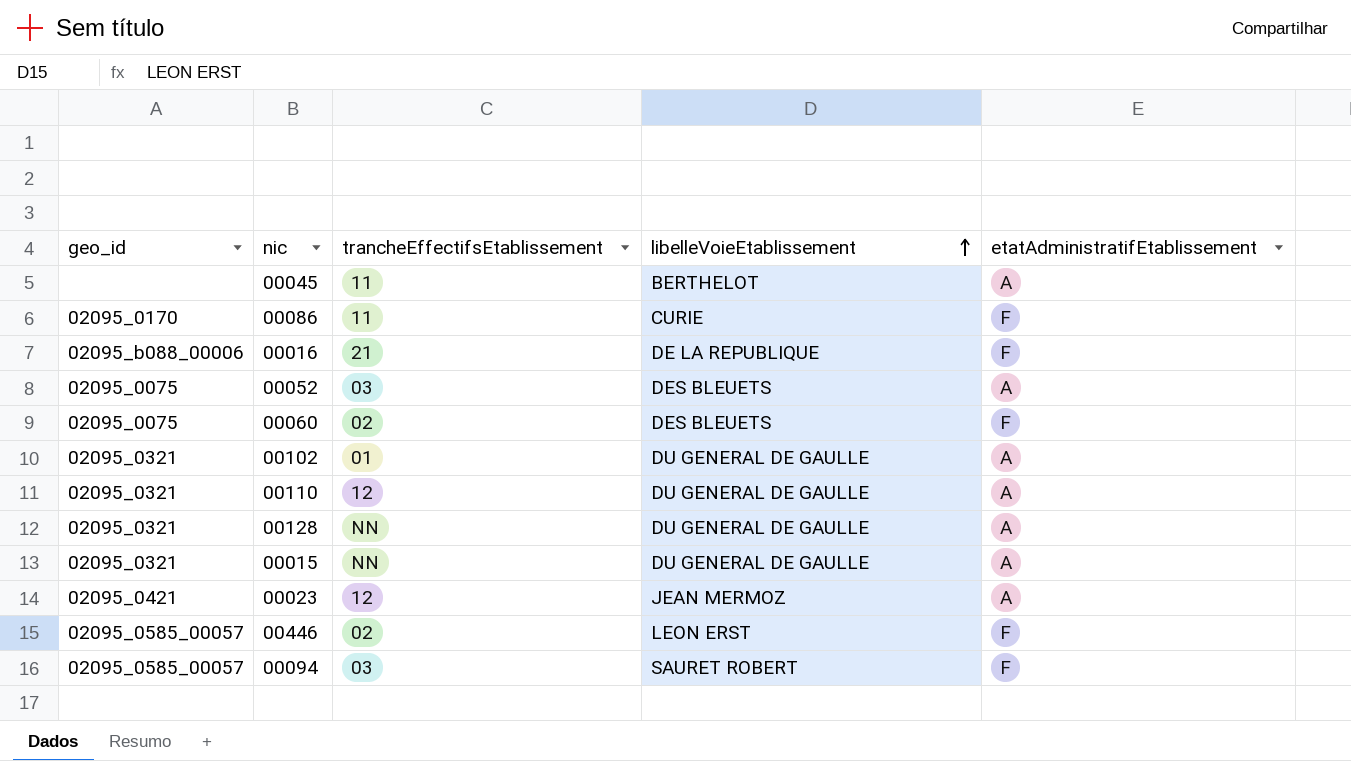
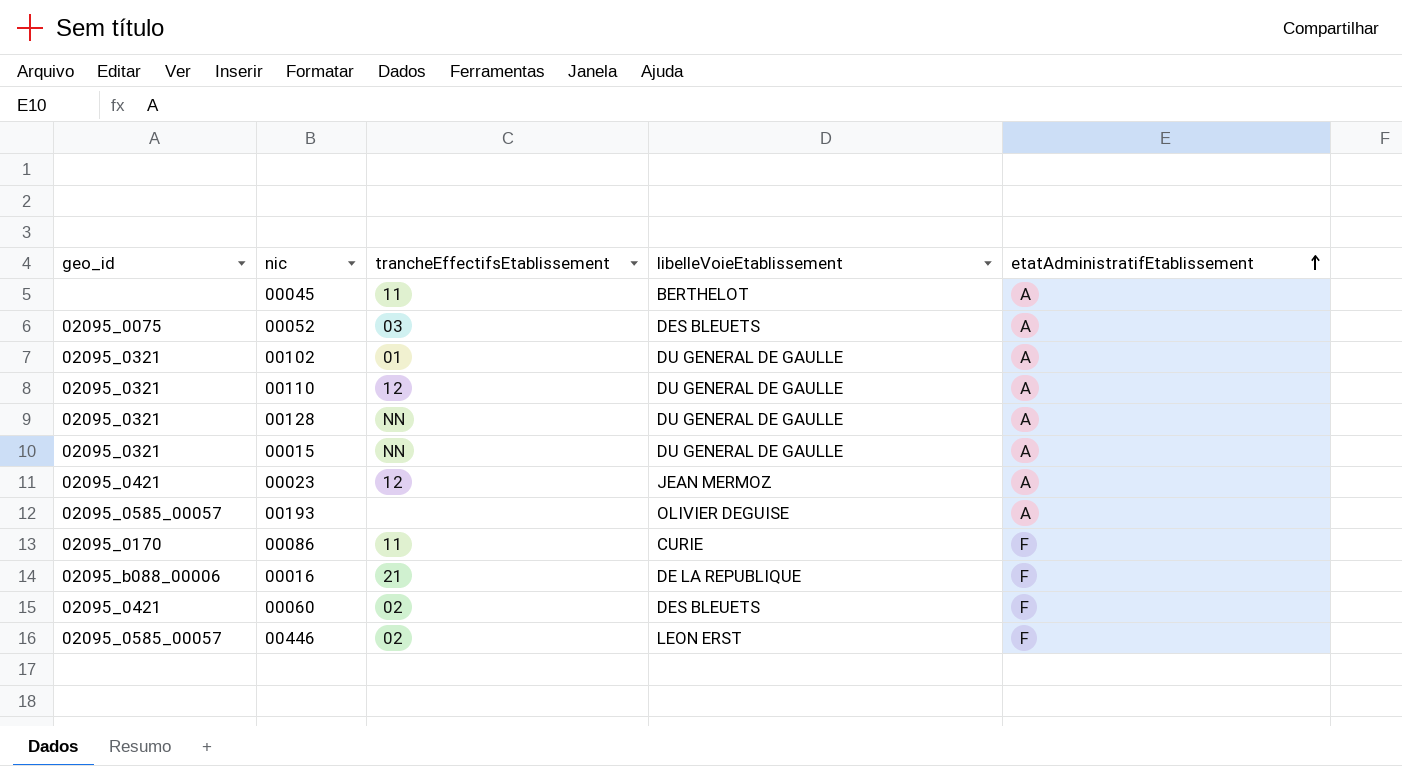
row order: libelleVoieEtablissement ascending -> etatAdministratifEtablissement ascending
row 00094: 02095_0585_00057 | 03 | SAURET ROBERT | F -> none
row 00193: none -> 02095_0585_00057 | none | OLIVIER DEGUISE | A
00060 | geo_id: 02095_0075 -> 02095_0421

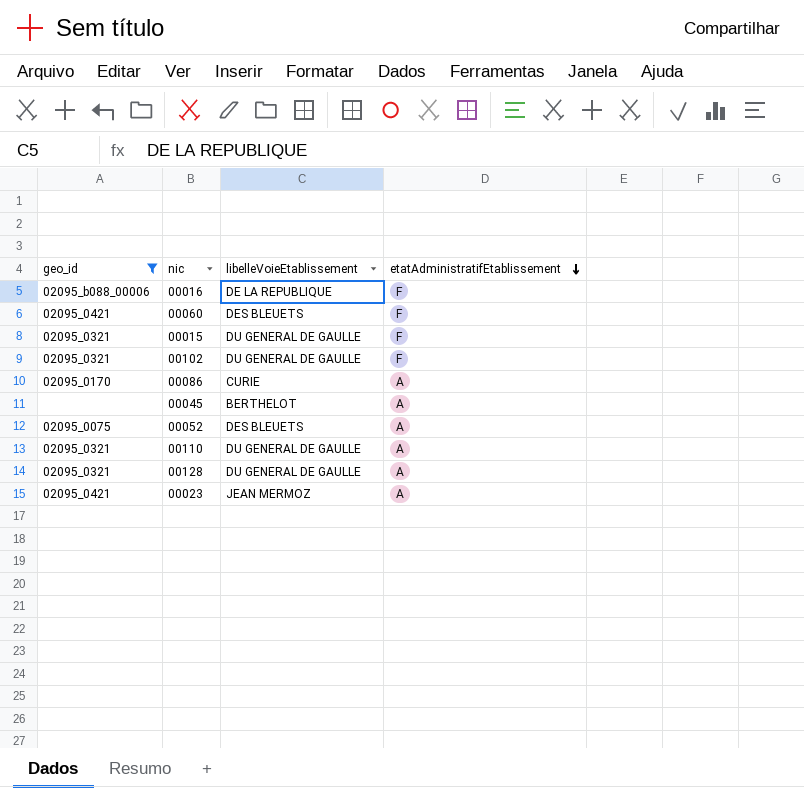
filter: none -> geo_id != 02095_0585_00057
row order: etatAdministratifEtablissement ascending -> etatAdministratifEtablissement descending
column trancheEffectifsEtablissement | position: 3 -> none
00015 | etatAdministratifEtablissement: A -> F
00102 | etatAdministratifEtablissement: A -> F
00086 | etatAdministratifEtablissement: F -> A

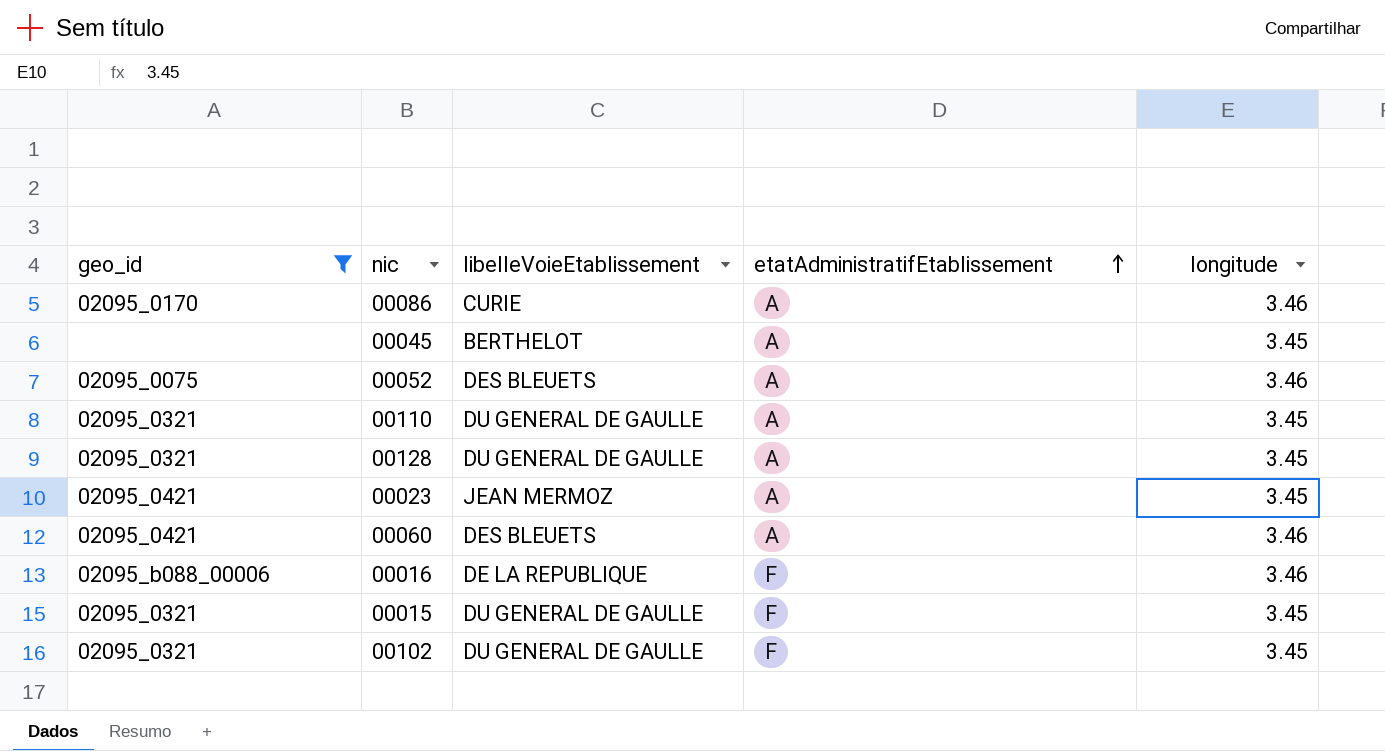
row order: etatAdministratifEtablissement descending -> etatAdministratifEtablissement ascending
column longitude | position: none -> 5
00060 | etatAdministratifEtablissement: F -> A

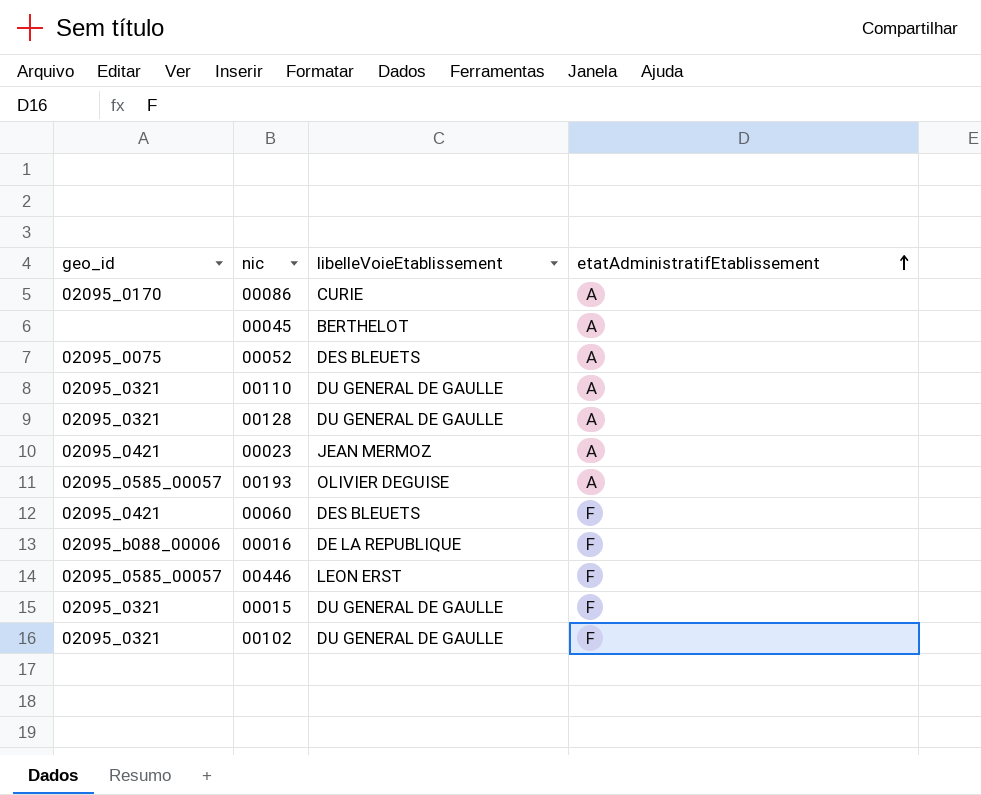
filter: geo_id != 02095_0585_00057 -> none
column longitude | position: 5 -> none
00060 | etatAdministratifEtablissement: A -> F

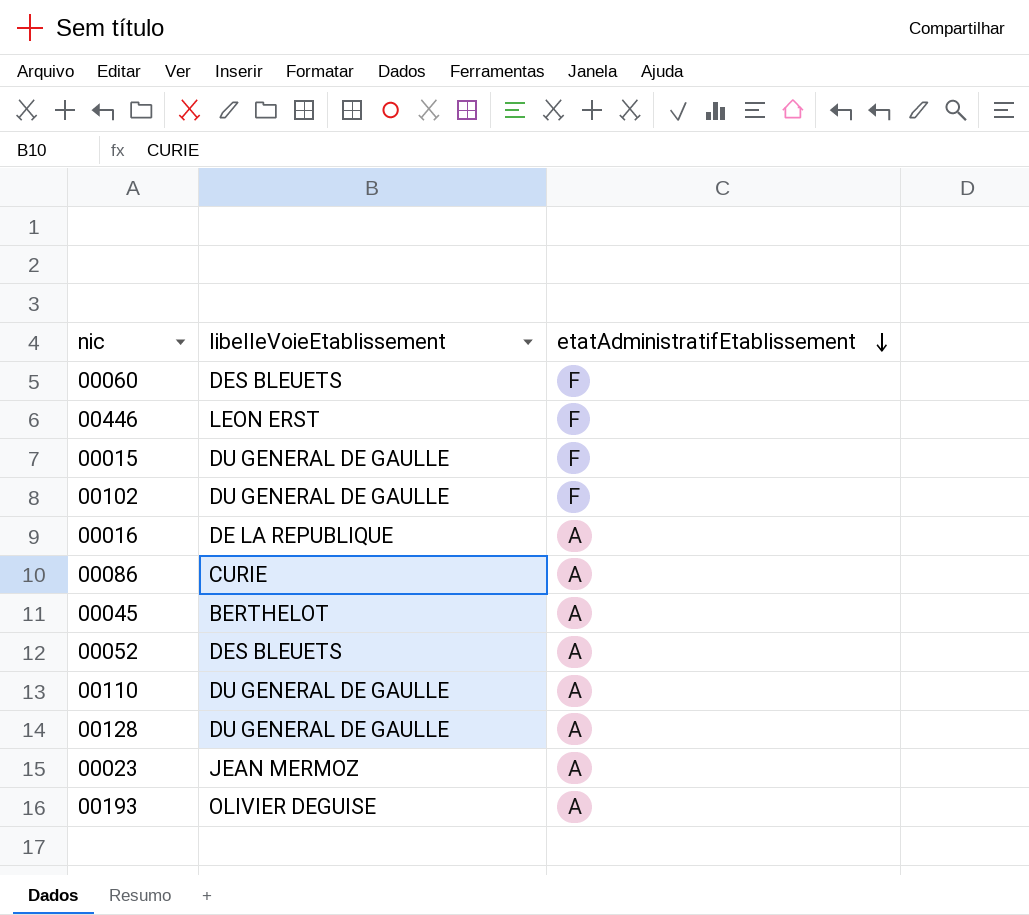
row order: etatAdministratifEtablissement ascending -> etatAdministratifEtablissement descending
column geo_id | position: 1 -> none
00016 | etatAdministratifEtablissement: F -> A

